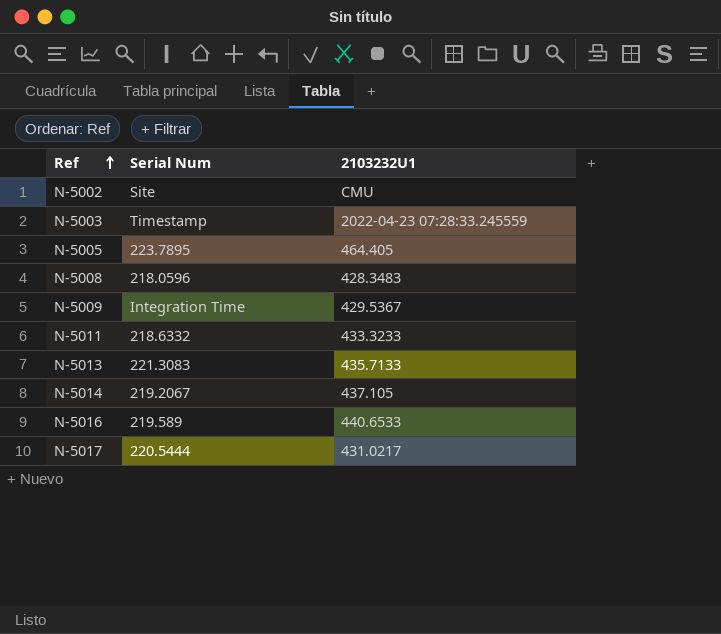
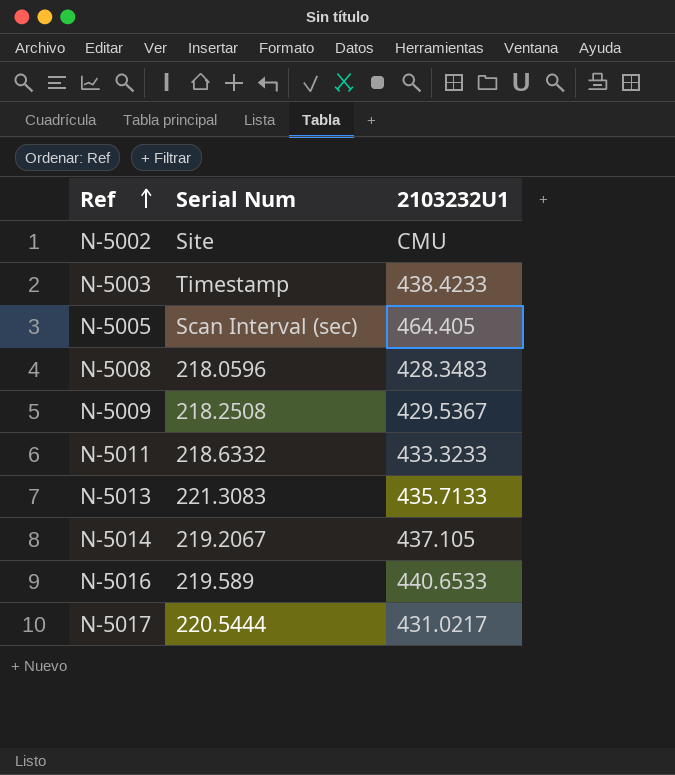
N-5003 | 2103232U1: 2022-04-23 07:28:33.245559 -> 438.4233
N-5005 | Serial Num: 223.7895 -> Scan Interval (sec)
N-5009 | Serial Num: Integration Time -> 218.2508

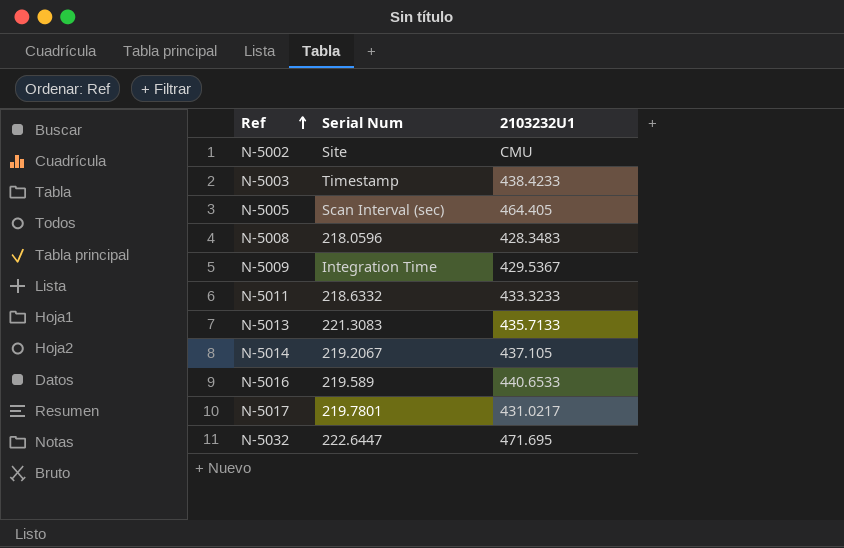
N-5009 | Serial Num: 218.2508 -> Integration Time
N-5017 | Serial Num: 220.5444 -> 219.7801
row N-5032: none -> 222.6447 | 471.695

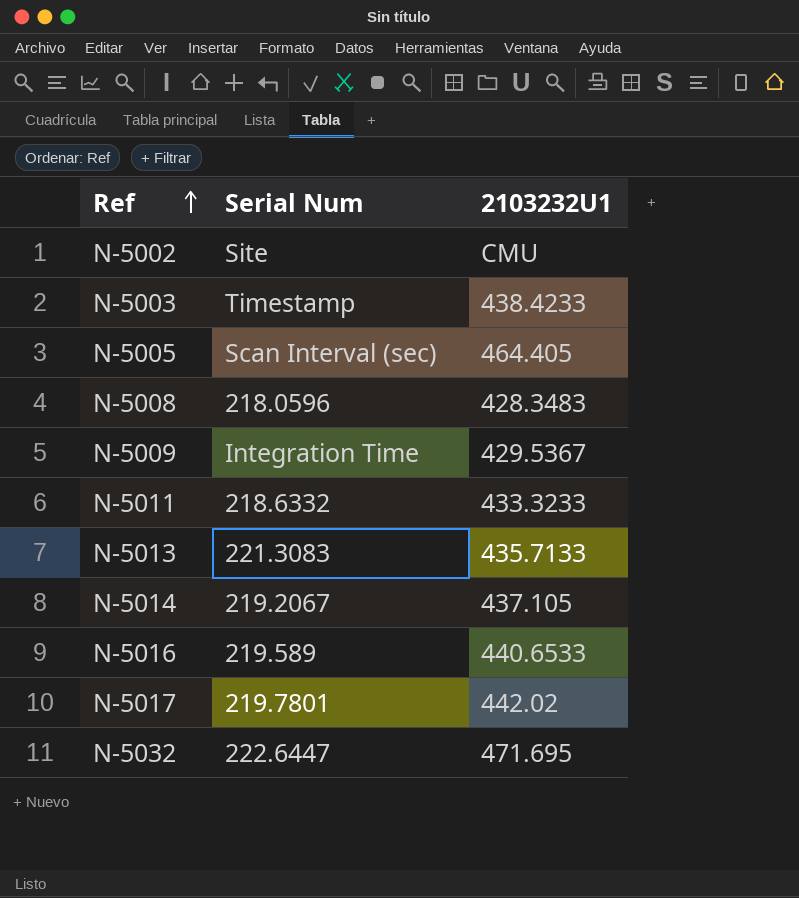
N-5017 | 2103232U1: 431.0217 -> 442.02

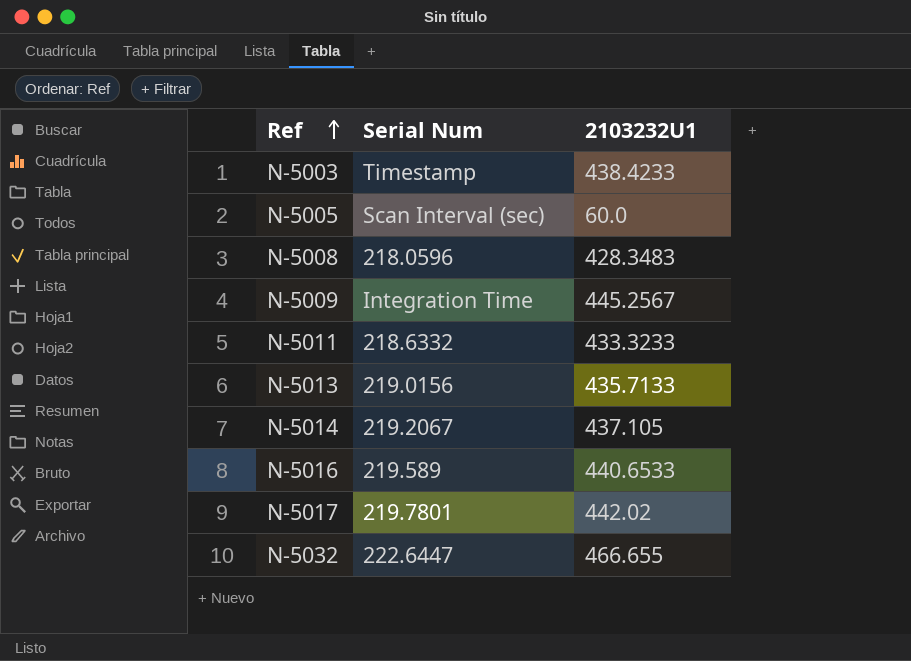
row N-5002: Site | CMU -> none
N-5005 | 2103232U1: 464.405 -> 60.0
N-5009 | 2103232U1: 429.5367 -> 445.2567
N-5013 | Serial Num: 221.3083 -> 219.0156
N-5032 | 2103232U1: 471.695 -> 466.655

